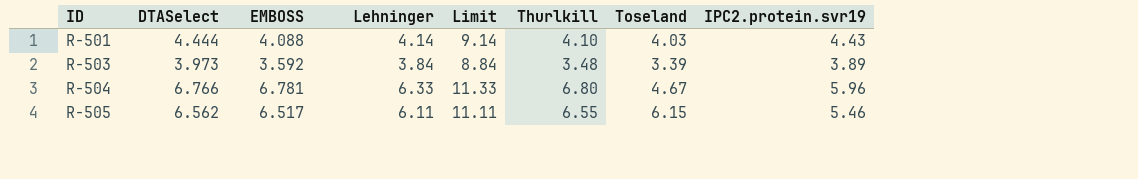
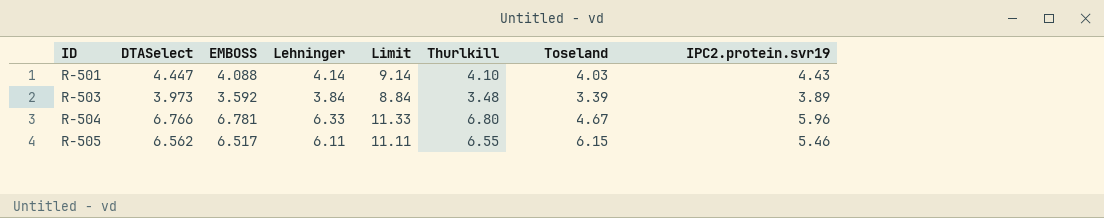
R-501 | DTASelect: 4.444 -> 4.447

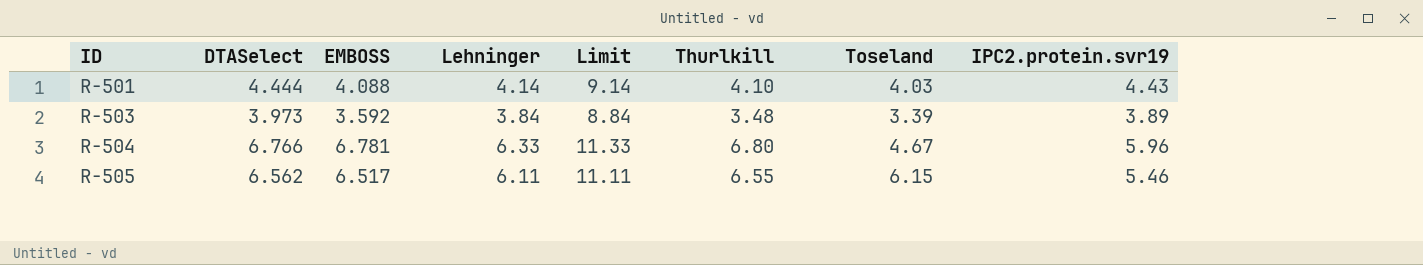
R-501 | DTASelect: 4.447 -> 4.444

